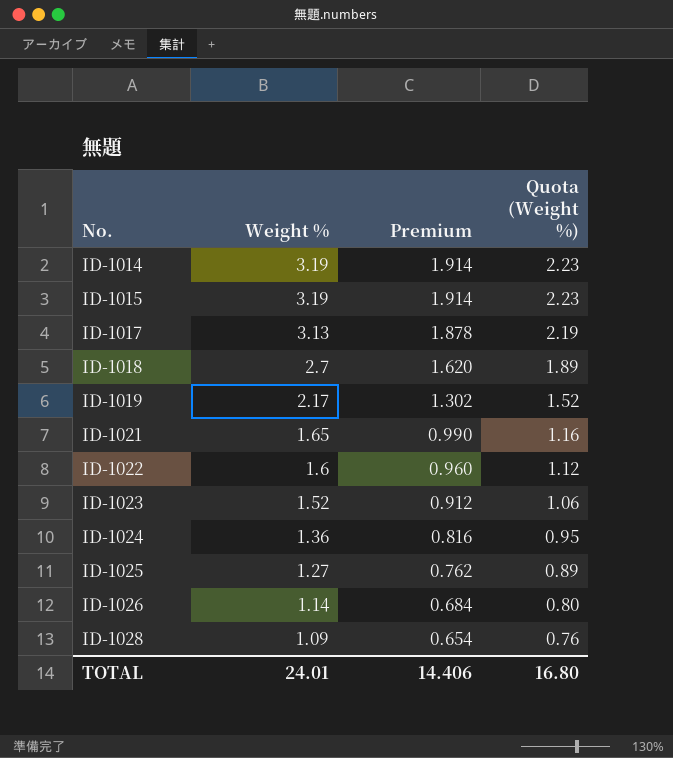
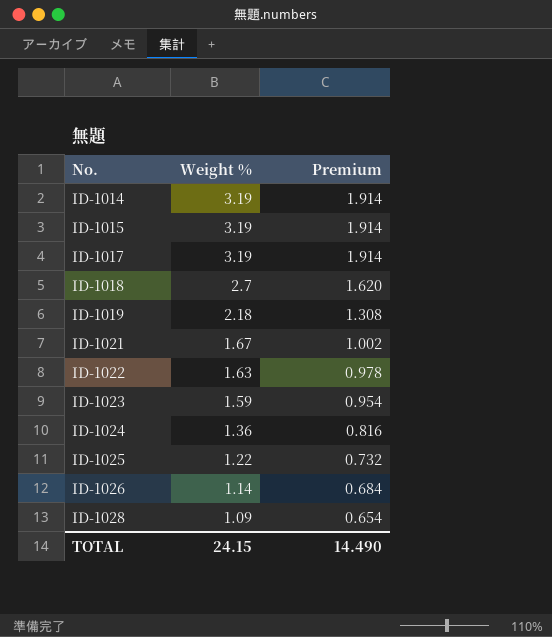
column Quota (Weight %) | formula: [Weight %] * 0.7 -> none
ID-1017 | Weight %: 3.13 -> 3.19
ID-1017 | Premium: 1.878 -> 1.914
ID-1019 | Weight %: 2.17 -> 2.18
ID-1019 | Premium: 1.302 -> 1.308
ID-1021 | Weight %: 1.65 -> 1.67
ID-1021 | Premium: 0.990 -> 1.002
ID-1022 | Weight %: 1.6 -> 1.63
ID-1022 | Premium: 0.960 -> 0.978
ID-1023 | Weight %: 1.52 -> 1.59
ID-1023 | Premium: 0.912 -> 0.954
ID-1025 | Weight %: 1.27 -> 1.22
ID-1025 | Premium: 0.762 -> 0.732
TOTAL | Weight %: 24.01 -> 24.15
TOTAL | Premium: 14.406 -> 14.490

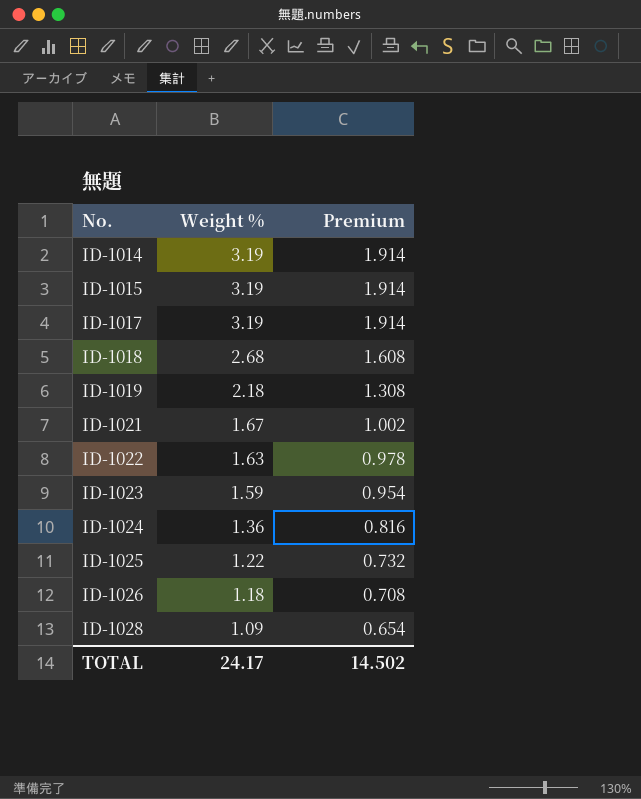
ID-1018 | Weight %: 2.7 -> 2.68
ID-1018 | Premium: 1.620 -> 1.608
ID-1026 | Weight %: 1.14 -> 1.18
ID-1026 | Premium: 0.684 -> 0.708
TOTAL | Weight %: 24.15 -> 24.17
TOTAL | Premium: 14.490 -> 14.502

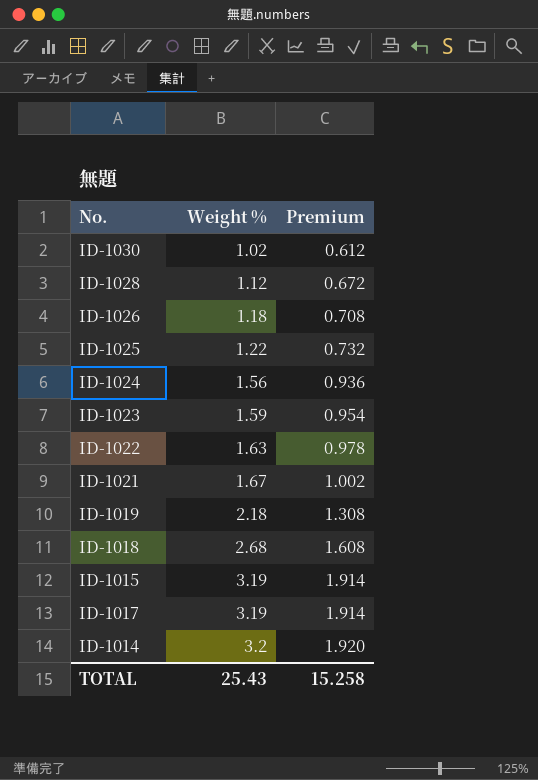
row order: No. ascending -> Weight % ascending
row ID-1030: none -> 1.02 | 0.612
ID-1028 | Weight %: 1.09 -> 1.12
ID-1028 | Premium: 0.654 -> 0.672
ID-1024 | Weight %: 1.36 -> 1.56
ID-1024 | Premium: 0.816 -> 0.936
ID-1014 | Weight %: 3.19 -> 3.2
ID-1014 | Premium: 1.914 -> 1.920
TOTAL | Weight %: 24.17 -> 25.43
TOTAL | Premium: 14.502 -> 15.258

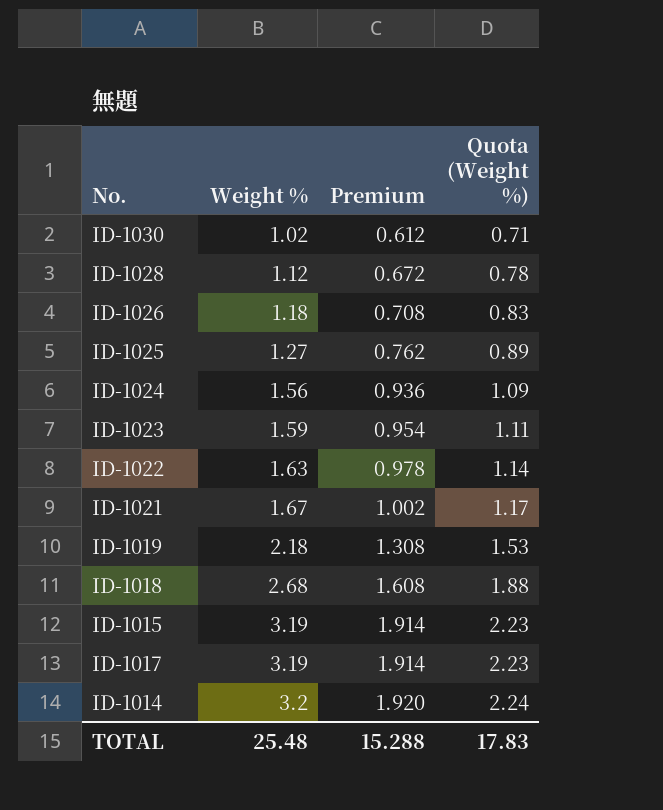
column Quota (Weight %) | formula: none -> [Weight %] * 0.7
ID-1025 | Weight %: 1.22 -> 1.27
ID-1025 | Premium: 0.732 -> 0.762
TOTAL | Weight %: 25.43 -> 25.48
TOTAL | Premium: 15.258 -> 15.288

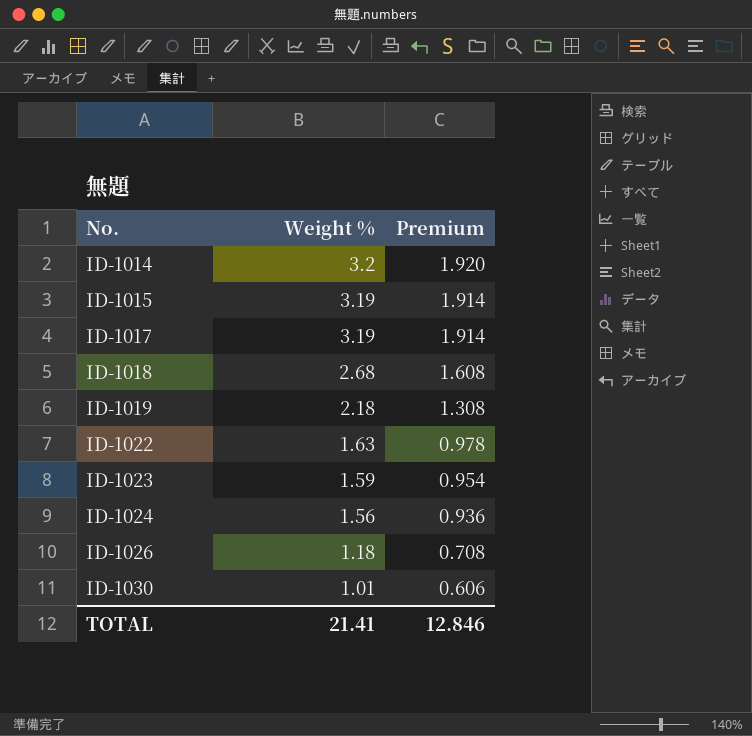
row order: Weight % ascending -> No. ascending
column Quota (Weight %) | formula: [Weight %] * 0.7 -> none
row ID-1028: 1.12 | 0.672 | 0.78 -> none
row ID-1025: 1.27 | 0.762 | 0.89 -> none
row ID-1021: 1.67 | 1.002 | 1.17 -> none
ID-1030 | Weight %: 1.02 -> 1.01
ID-1030 | Premium: 0.612 -> 0.606
TOTAL | Weight %: 25.48 -> 21.41
TOTAL | Premium: 15.288 -> 12.846

